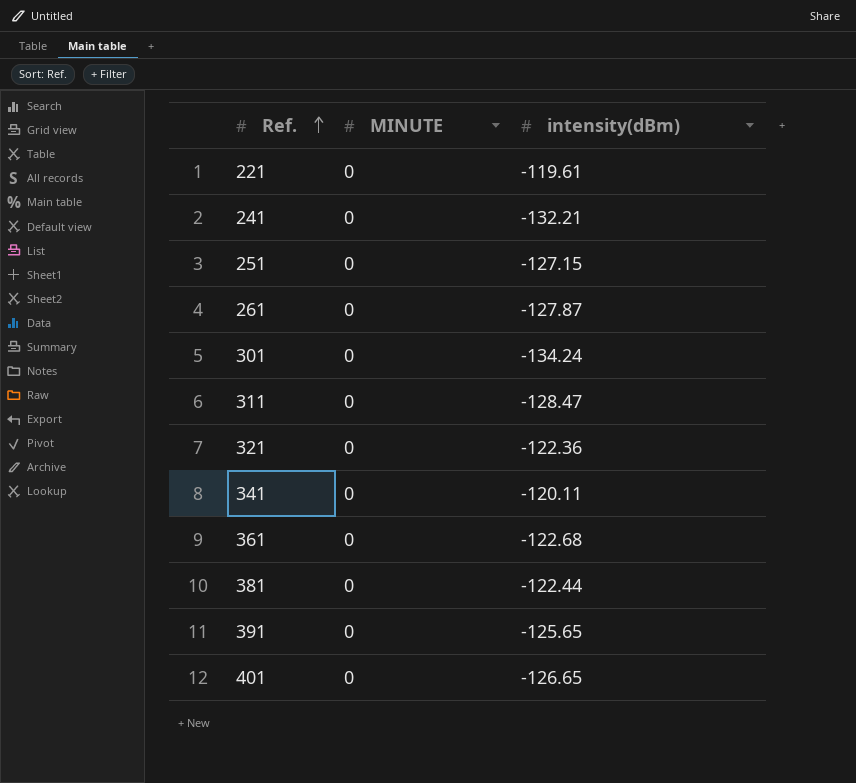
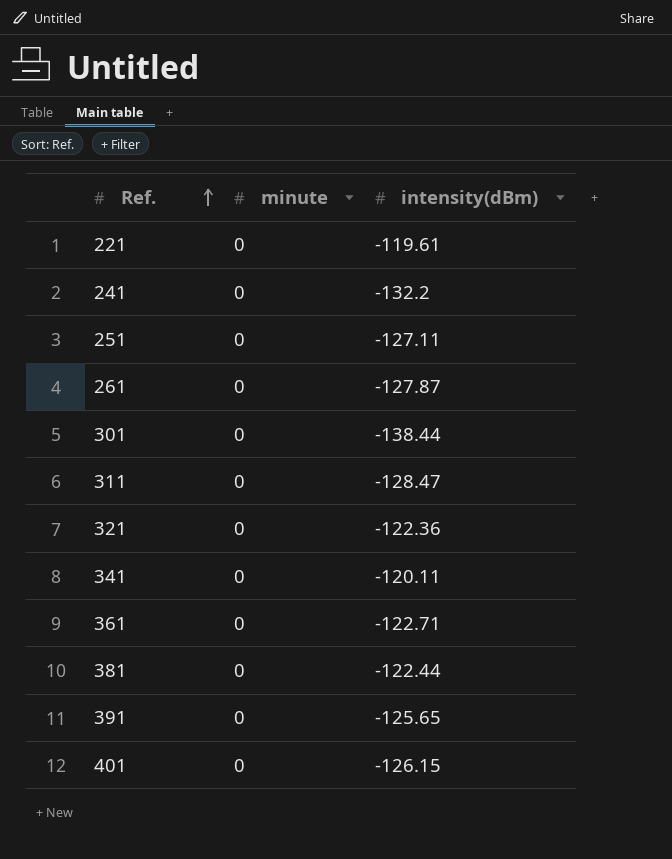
column name: MINUTE -> minute
241 | intensity(dBm): -132.21 -> -132.2
251 | intensity(dBm): -127.15 -> -127.11
301 | intensity(dBm): -134.24 -> -138.44
361 | intensity(dBm): -122.68 -> -122.71
401 | intensity(dBm): -126.65 -> -126.15

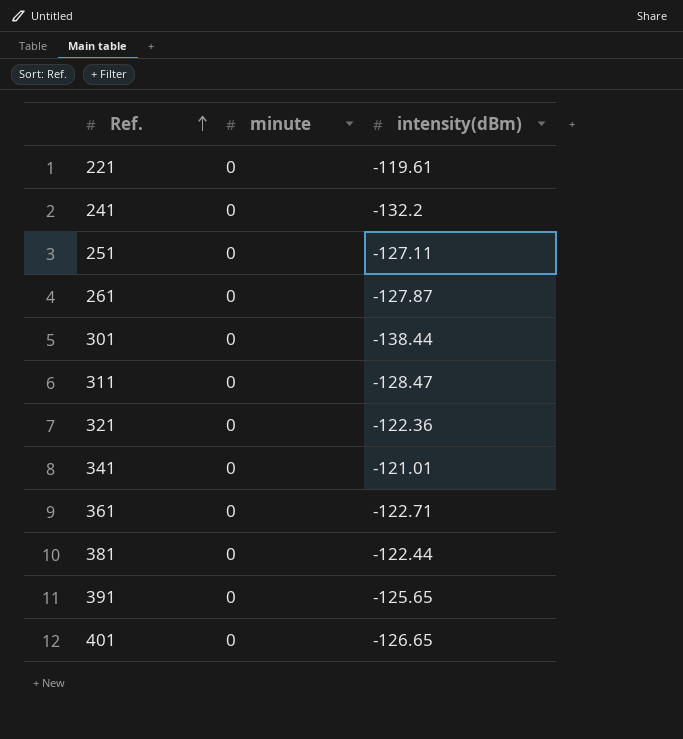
341 | intensity(dBm): -120.11 -> -121.01
401 | intensity(dBm): -126.15 -> -126.65

